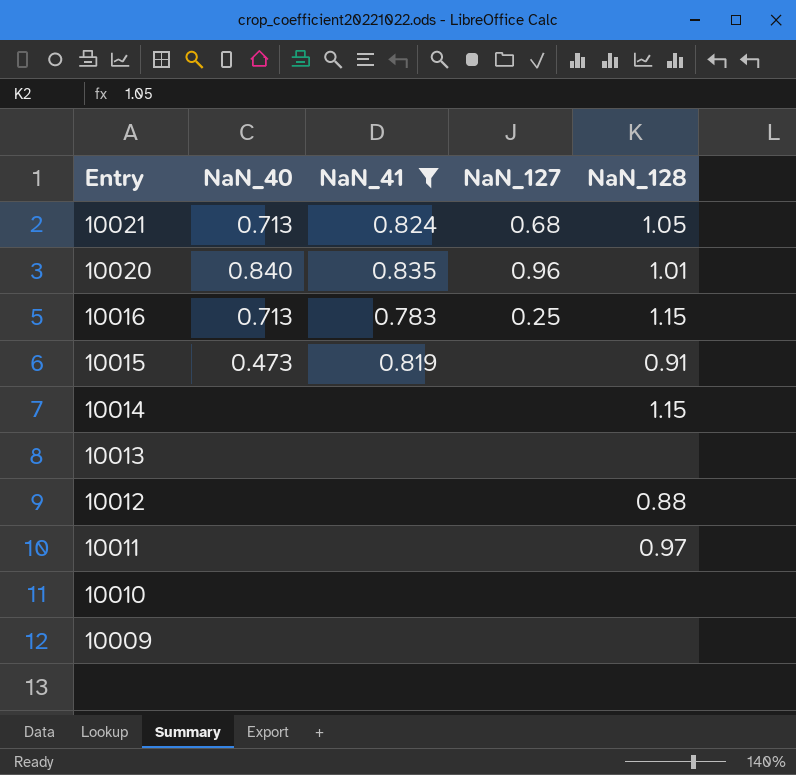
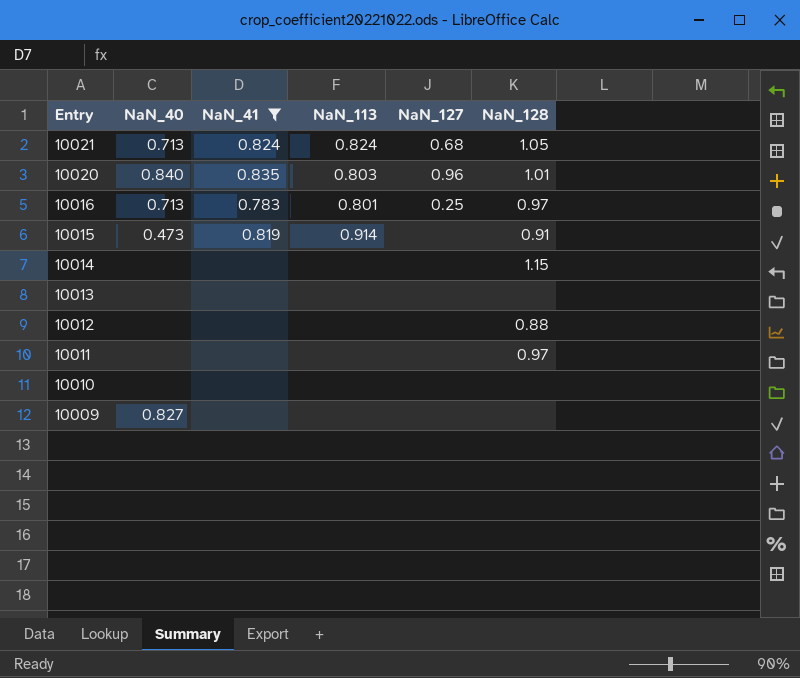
column NaN_113 | position: none -> 4
10016 | NaN_128: 1.15 -> 0.97
10009 | NaN_40: none -> 0.827

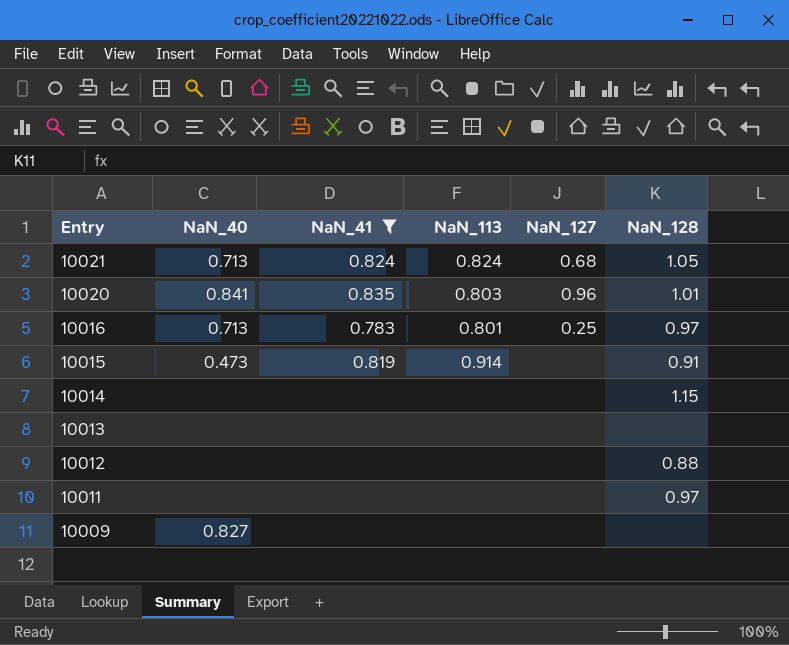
row 10010: none | none | none | none | none -> none
10020 | NaN_40: 0.840 -> 0.841

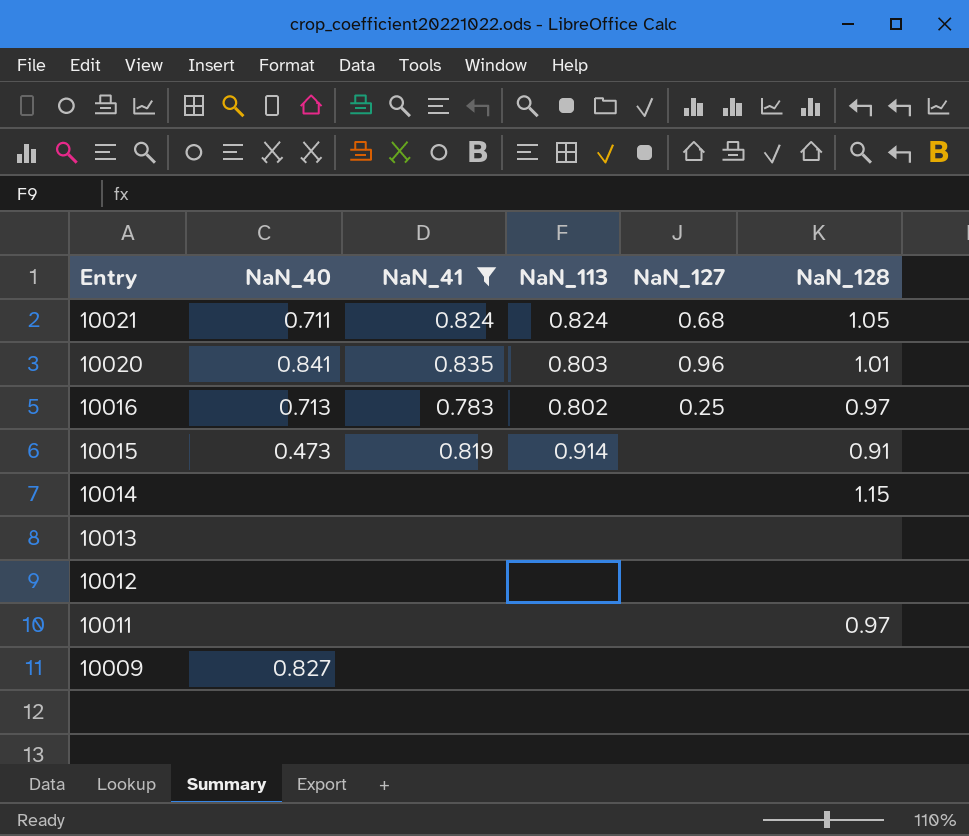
10021 | NaN_40: 0.713 -> 0.711
10016 | NaN_113: 0.801 -> 0.802
10012 | NaN_128: 0.88 -> none

